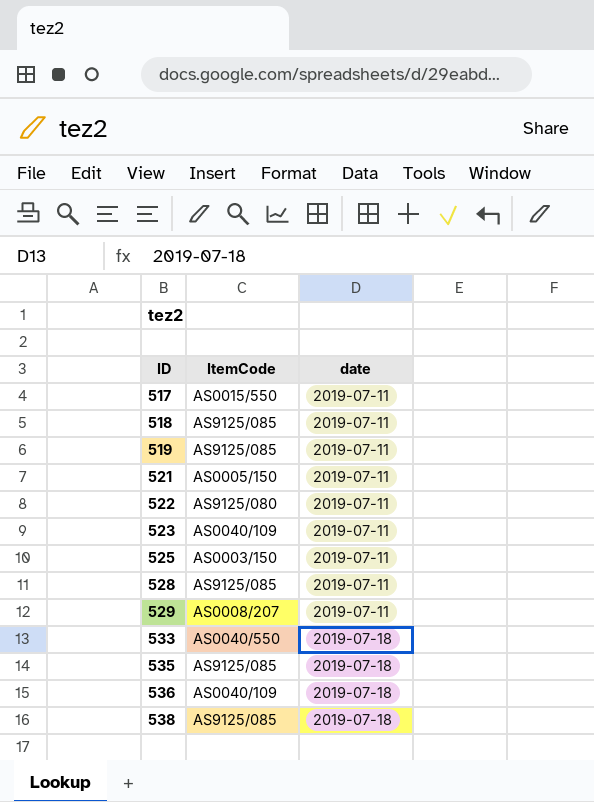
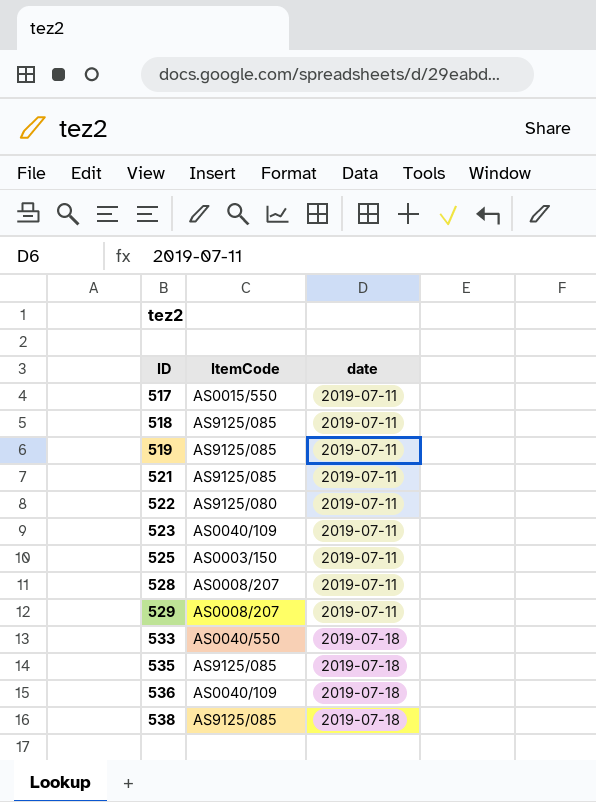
521 | ItemCode: AS0005/150 -> AS9125/085
528 | ItemCode: AS9125/085 -> AS0008/207

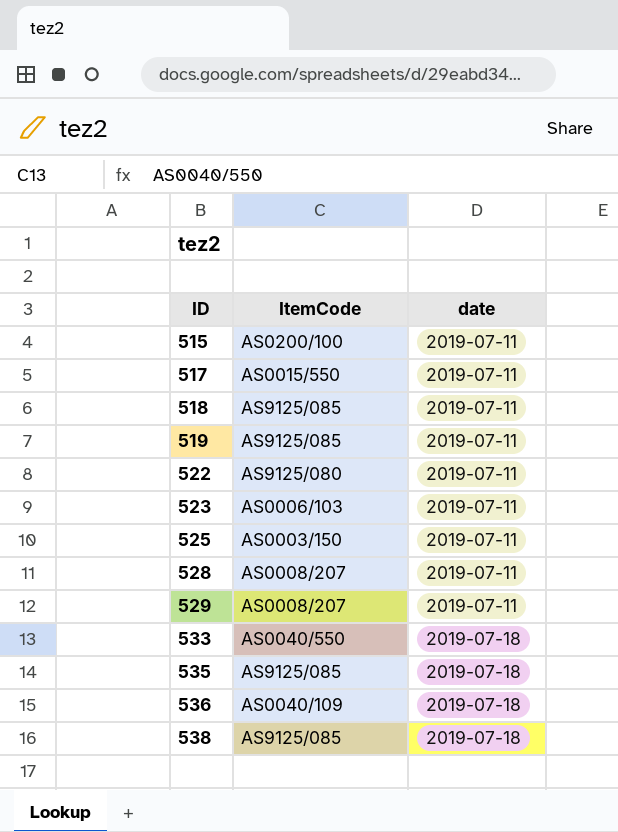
row 521: AS9125/085 | 2019-07-11 -> none
row 515: none -> AS0200/100 | 2019-07-11
523 | ItemCode: AS0040/109 -> AS0006/103

